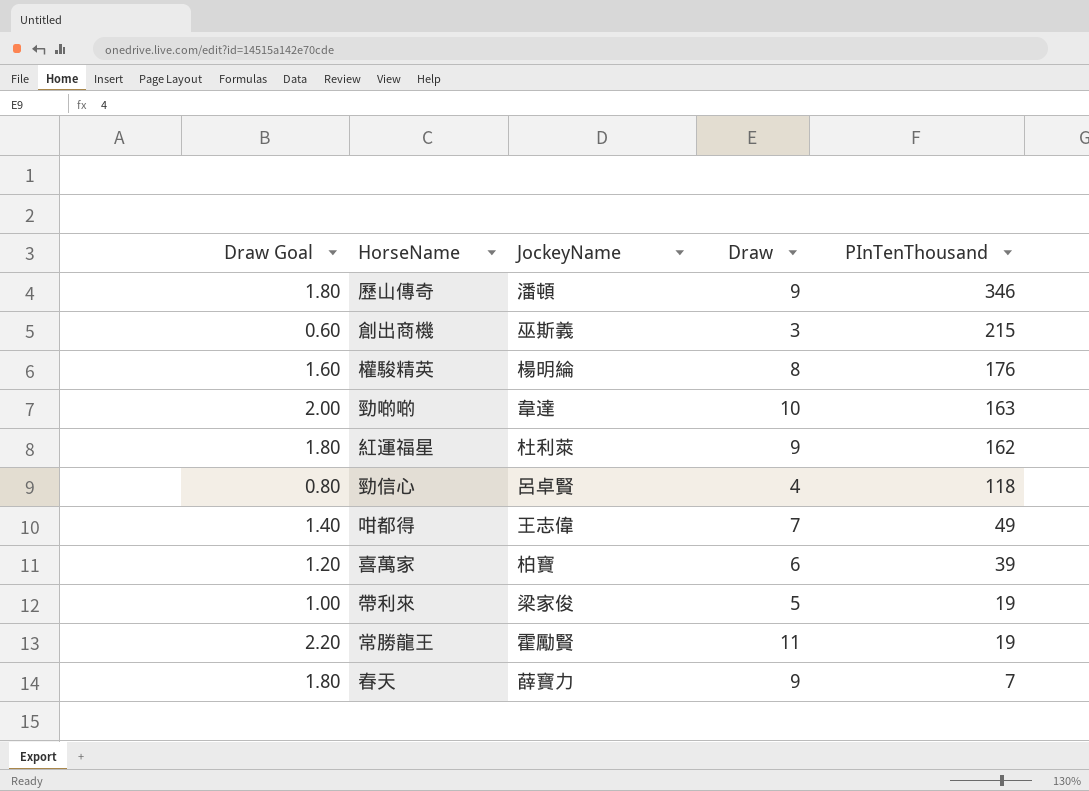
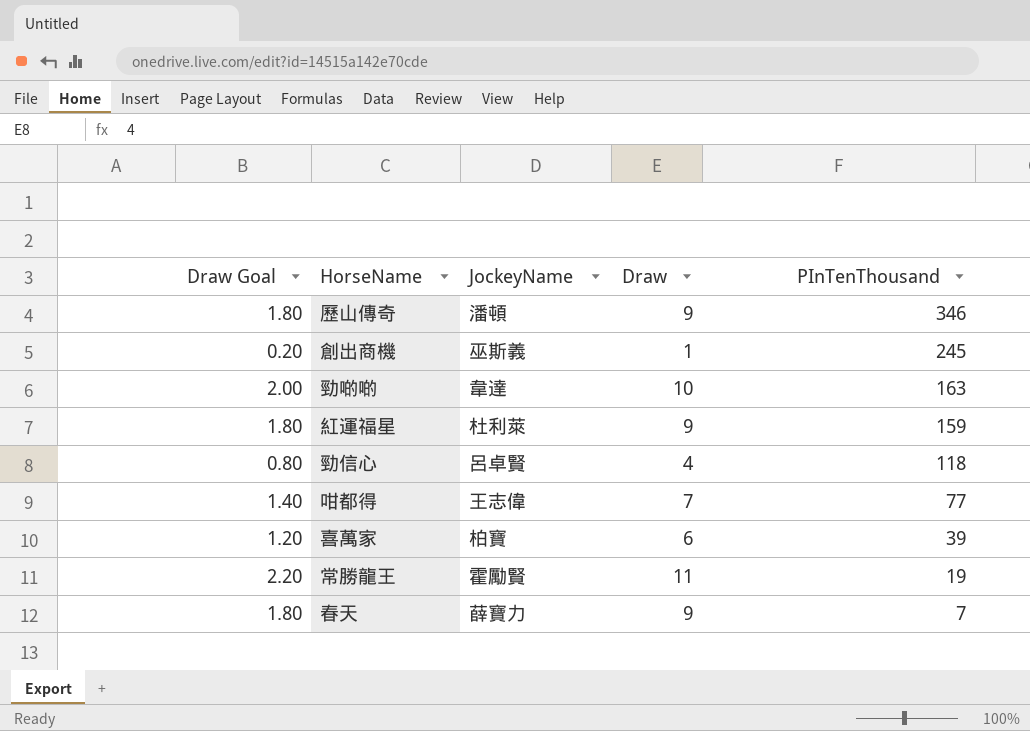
row 權駿精英: 1.60 | 楊明綸 | 8 | 176 -> none
row 帶利來: 1.00 | 梁家俊 | 5 | 19 -> none
創出商機 | Draw Goal: 0.60 -> 0.20
創出商機 | Draw: 3 -> 1
創出商機 | PInTenThousand: 215 -> 245
紅運福星 | PInTenThousand: 162 -> 159
咁都得 | PInTenThousand: 49 -> 77

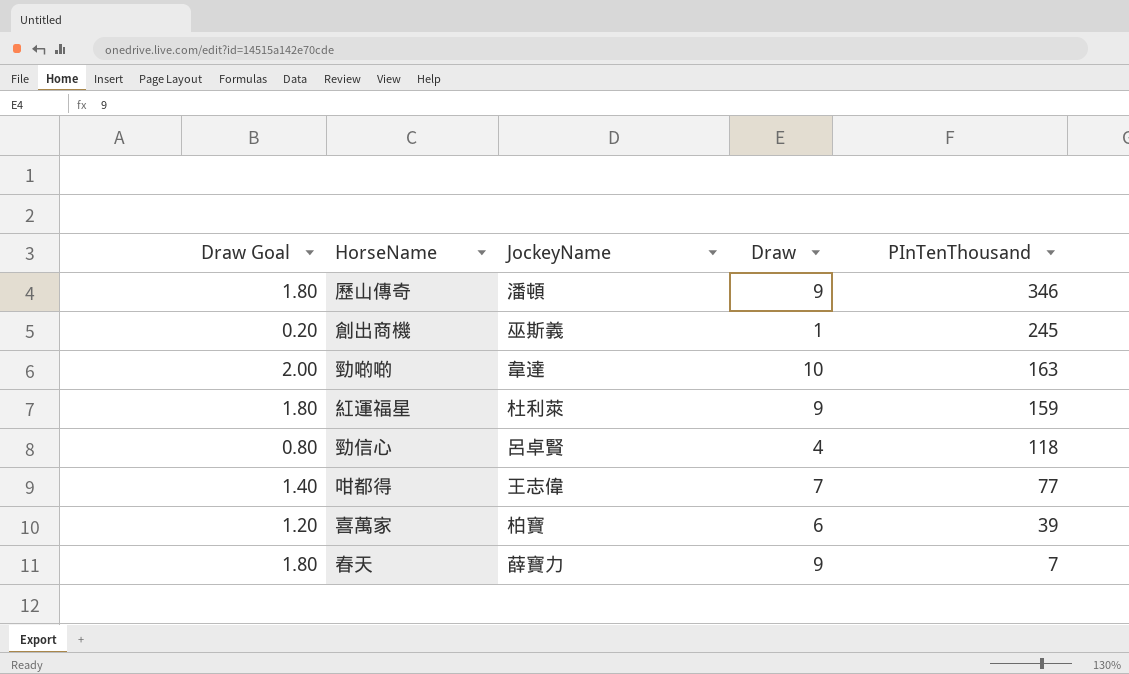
row 常勝龍王: 2.20 | 霍勵賢 | 11 | 19 -> none

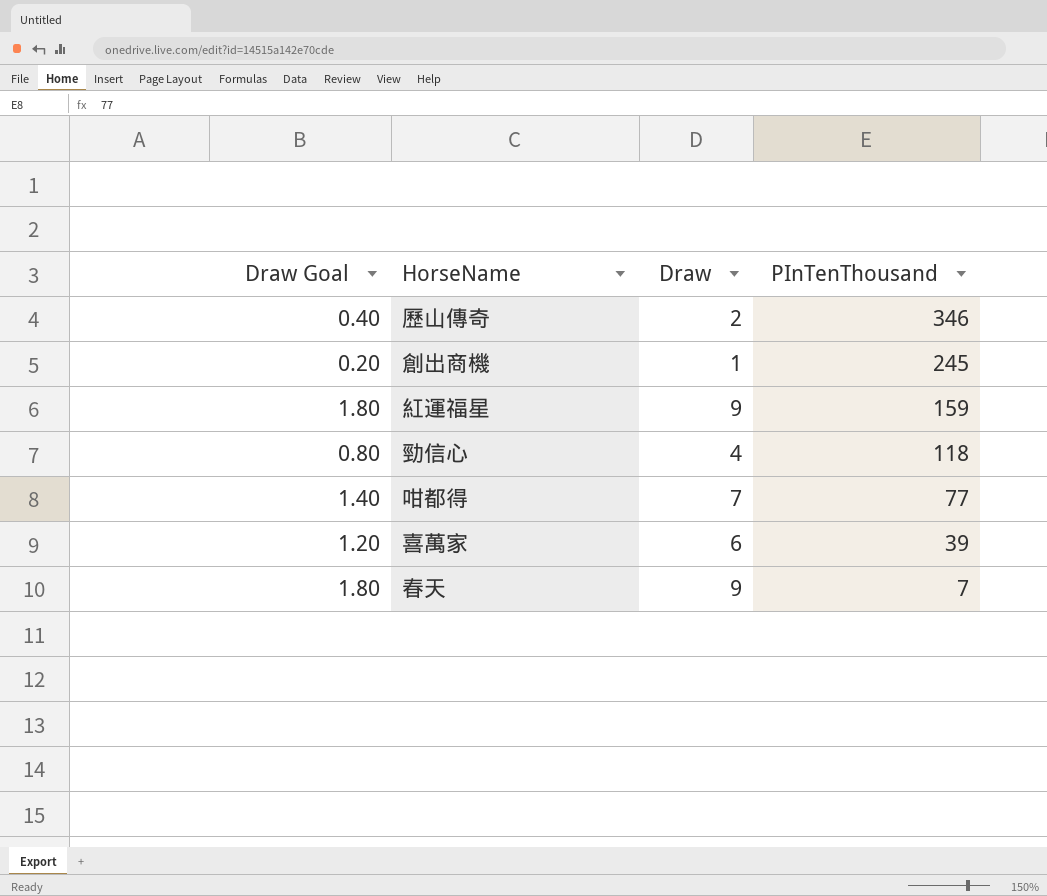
column JockeyName | position: 3 -> none
row 勁啲啲: 2.00 | 韋達 | 10 | 163 -> none
歷山傳奇 | Draw Goal: 1.80 -> 0.40
歷山傳奇 | Draw: 9 -> 2

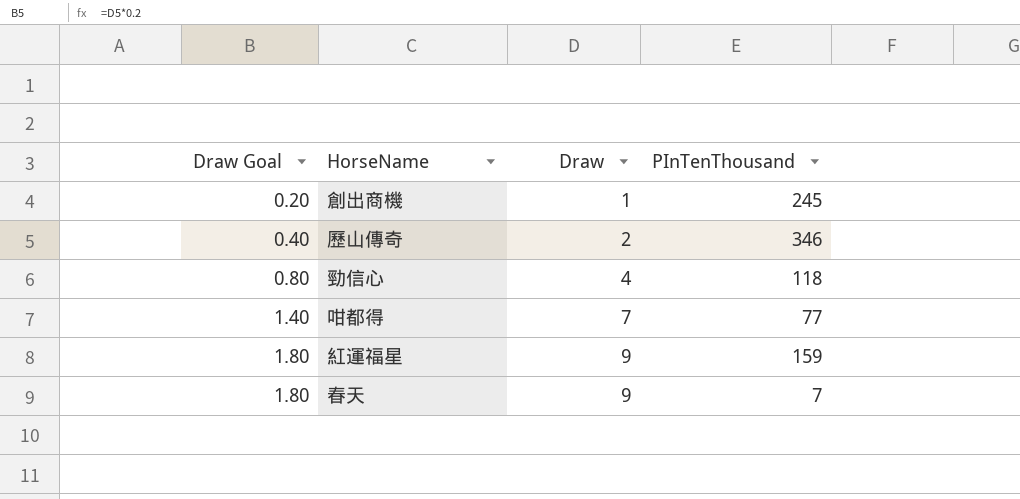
row order: PInTenThousand descending -> Draw Goal ascending
row 喜萬家: 1.20 | 6 | 39 -> none

